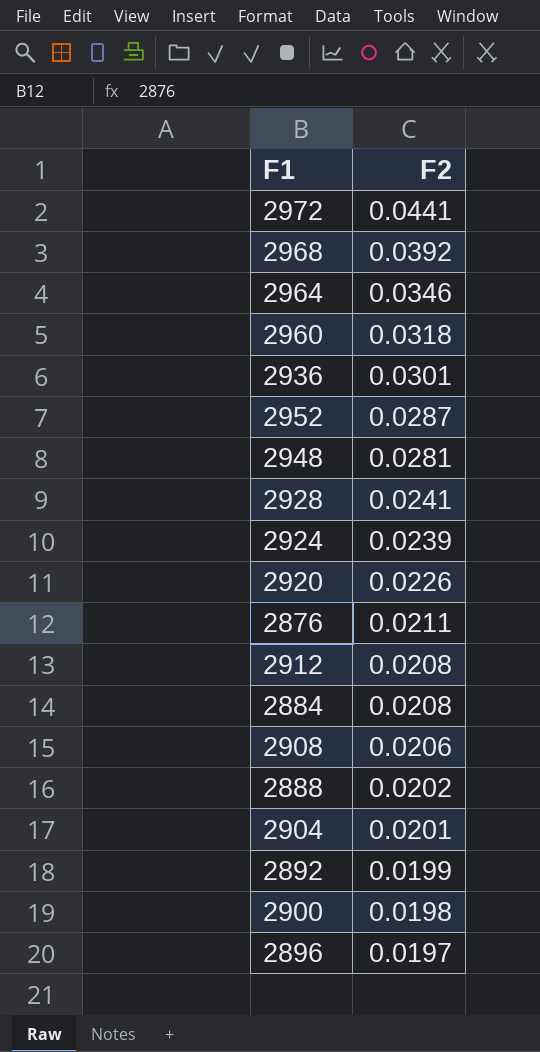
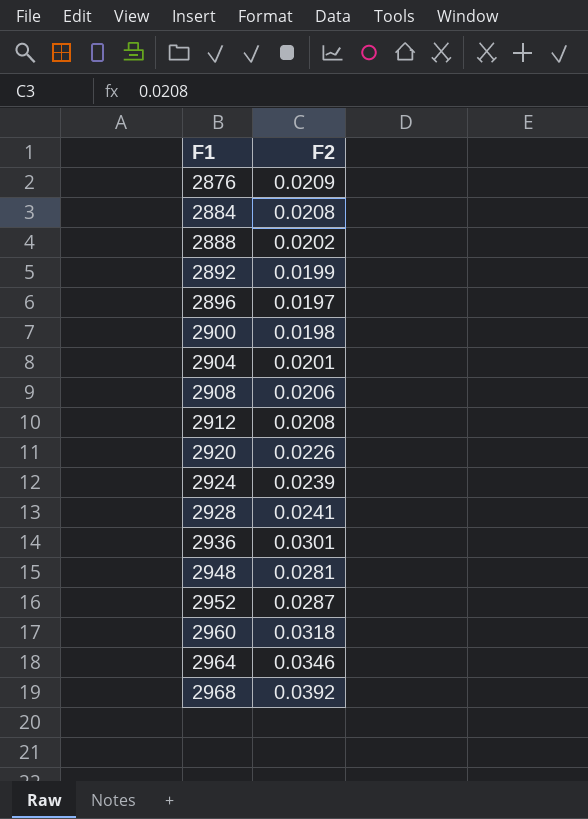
row order: F2 descending -> F1 ascending
row 2972: 0.0441 -> none
2876 | F2: 0.0211 -> 0.0209

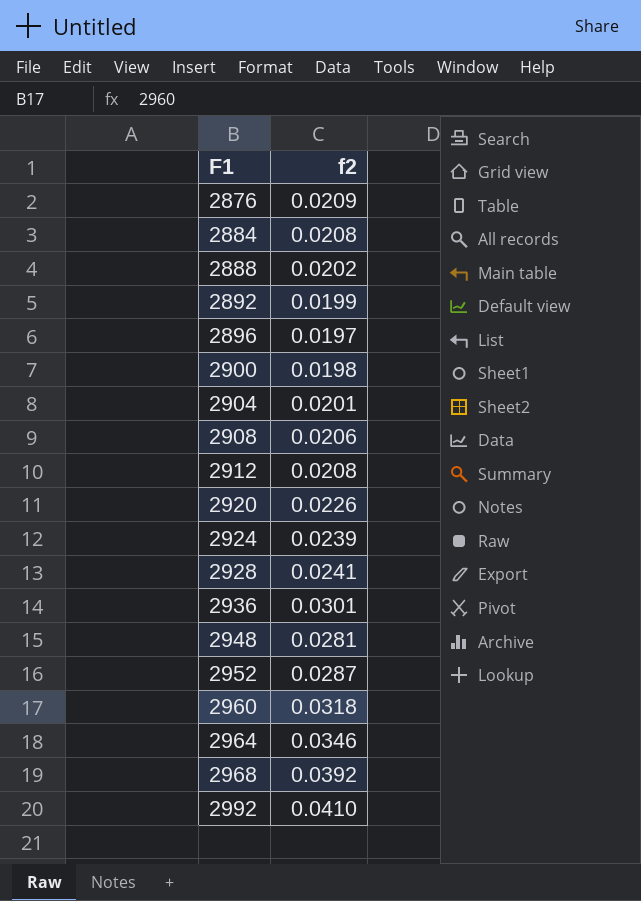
column name: F2 -> f2
row 2992: none -> 0.0410

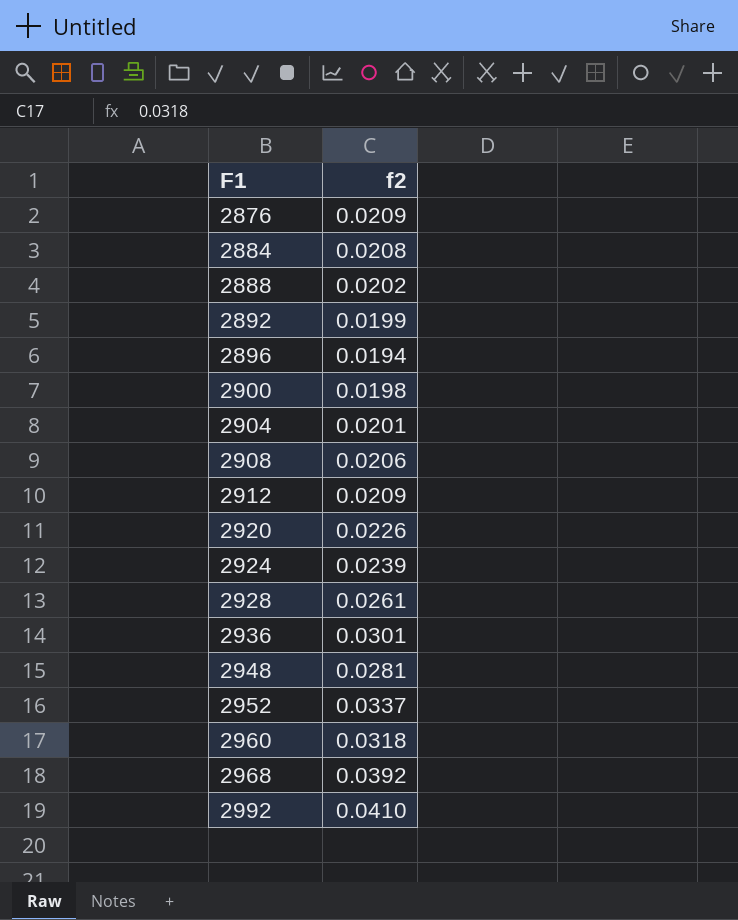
row 2964: 0.0346 -> none
2896 | f2: 0.0197 -> 0.0194
2912 | f2: 0.0208 -> 0.0209
2928 | f2: 0.0241 -> 0.0261
2952 | f2: 0.0287 -> 0.0337

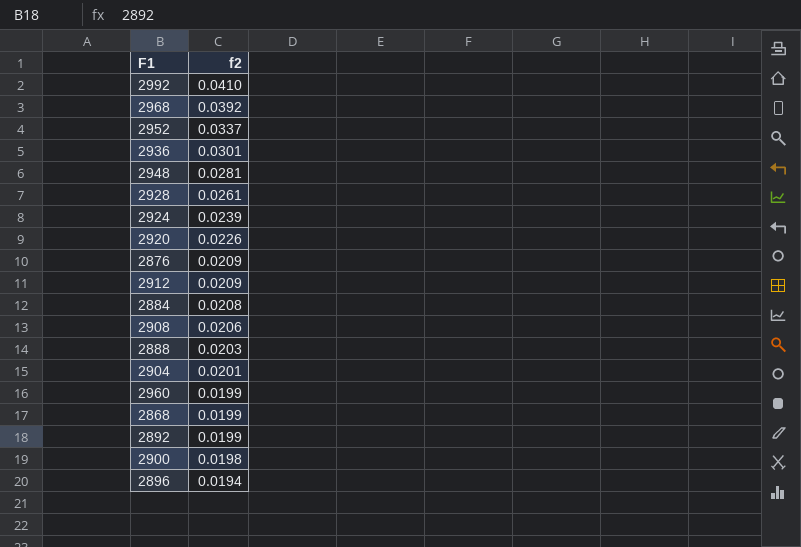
row order: F1 ascending -> f2 descending
2888 | f2: 0.0202 -> 0.0203
2960 | f2: 0.0318 -> 0.0199
row 2868: none -> 0.0199

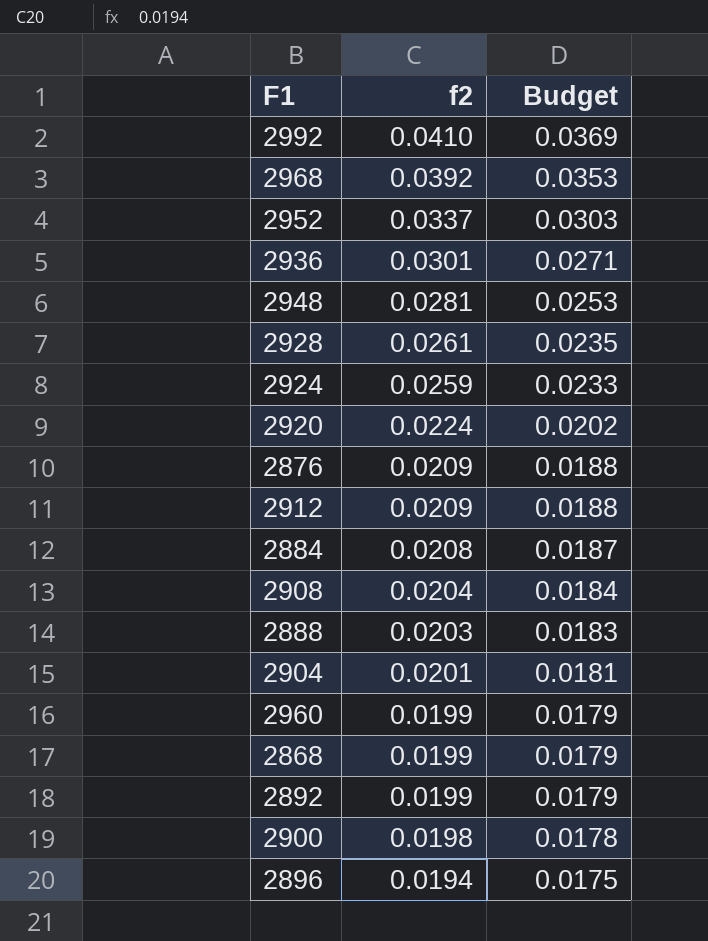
column Budget | formula: none -> [f2] * 0.9
2924 | f2: 0.0239 -> 0.0259
2920 | f2: 0.0226 -> 0.0224
2908 | f2: 0.0206 -> 0.0204

